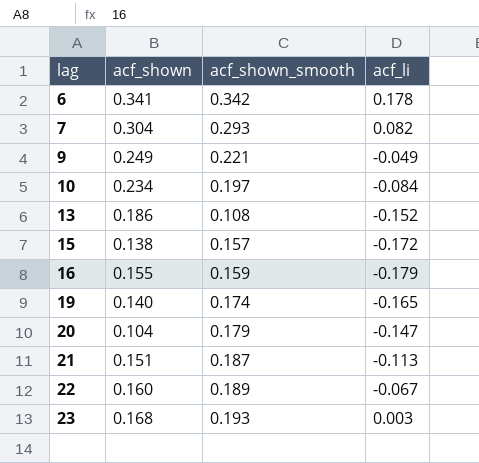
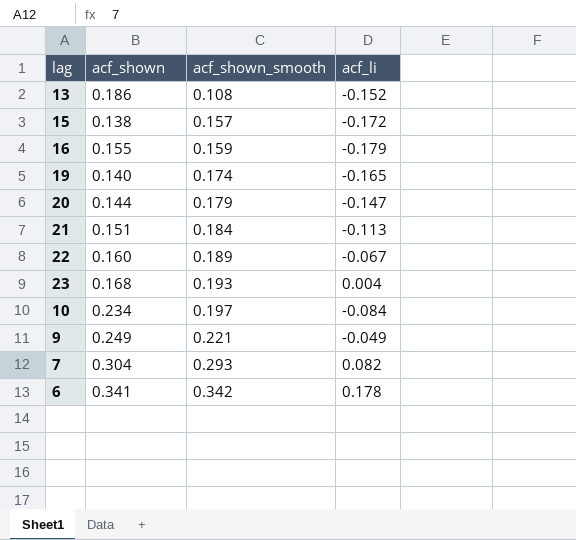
row order: lag ascending -> acf_shown_smooth ascending
20 | acf_shown: 0.104 -> 0.144
21 | acf_shown_smooth: 0.187 -> 0.184
23 | acf_li: 0.003 -> 0.004

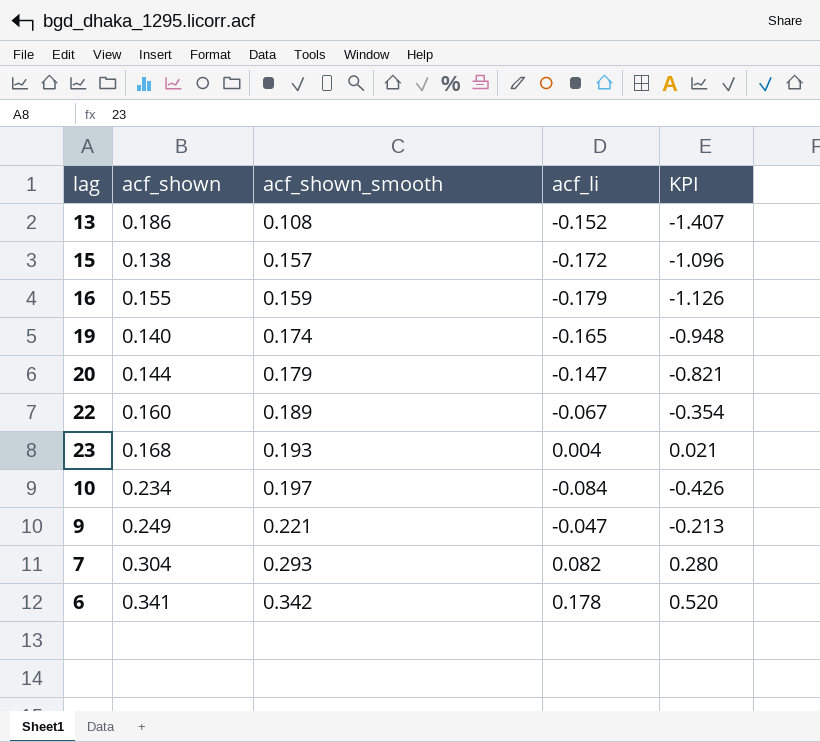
column KPI | formula: none -> [acf_li] / [acf_shown_smooth]
row 21: 0.151 | 0.184 | -0.113 -> none
9 | acf_li: -0.049 -> -0.047

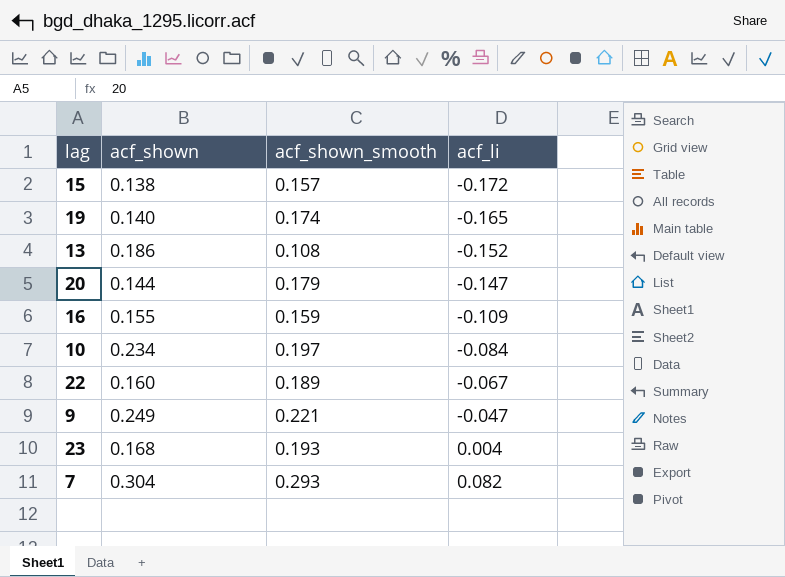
row order: acf_shown_smooth ascending -> acf_li ascending
column KPI | formula: [acf_li] / [acf_shown_smooth] -> none
row 6: 0.341 | 0.342 | 0.178 | 0.520 -> none
16 | acf_li: -0.179 -> -0.109

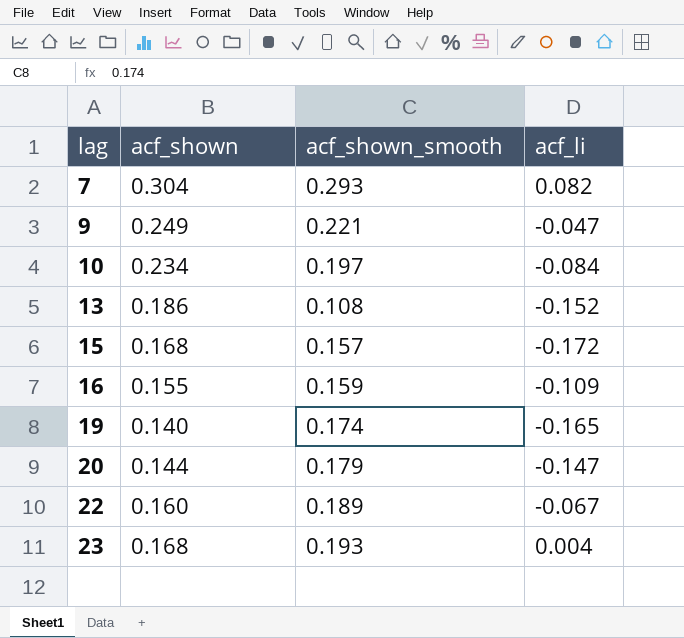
row order: acf_li ascending -> lag ascending
15 | acf_shown: 0.138 -> 0.168

